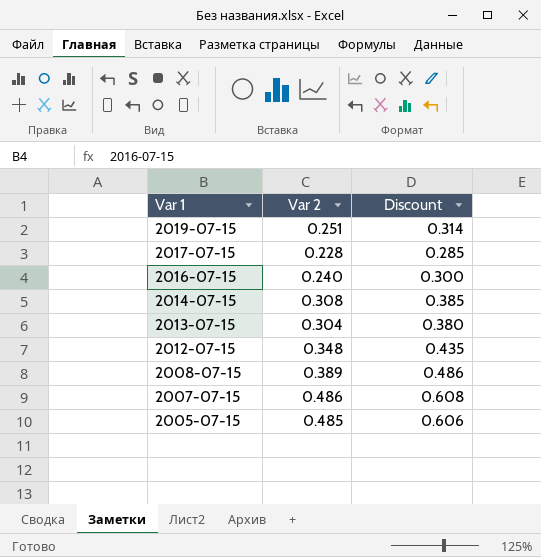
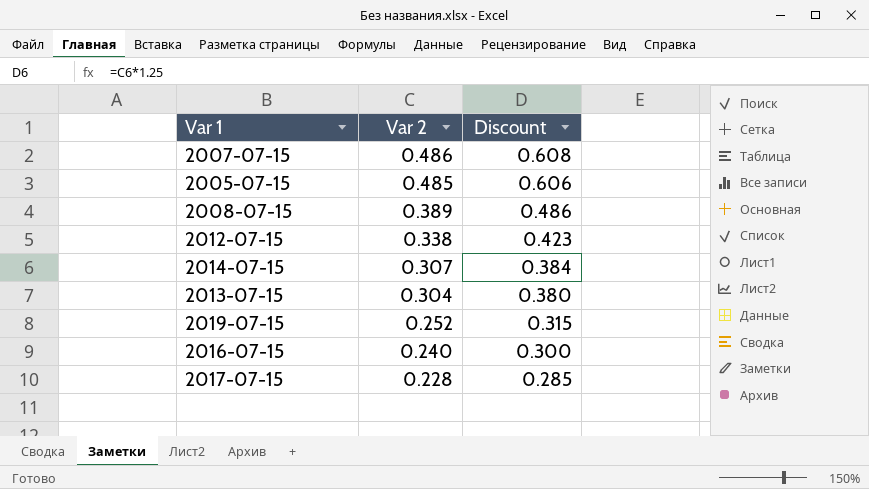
row order: Var 1 descending -> Var 2 descending
2012-07-15 | Var 2: 0.348 -> 0.338
2012-07-15 | Discount: 0.435 -> 0.423
2014-07-15 | Var 2: 0.308 -> 0.307
2014-07-15 | Discount: 0.385 -> 0.384
2019-07-15 | Var 2: 0.251 -> 0.252
2019-07-15 | Discount: 0.314 -> 0.315

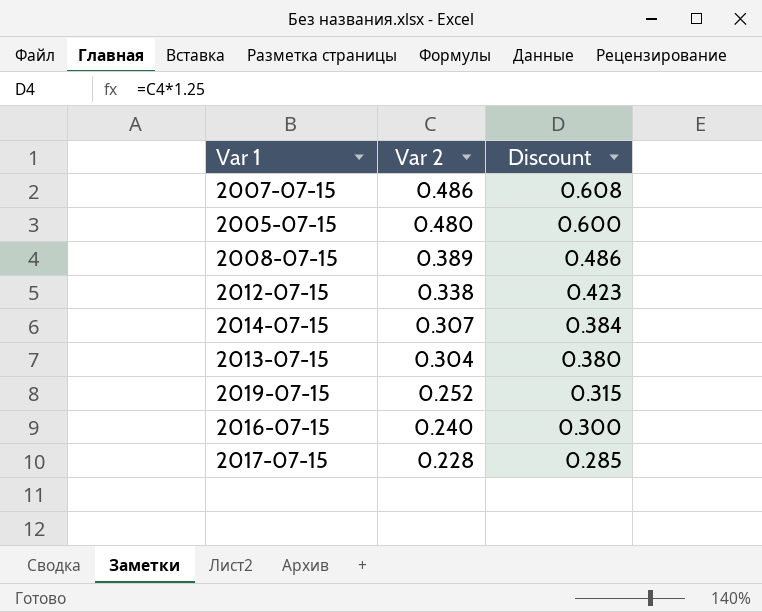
2005-07-15 | Var 2: 0.485 -> 0.480
2005-07-15 | Discount: 0.606 -> 0.600

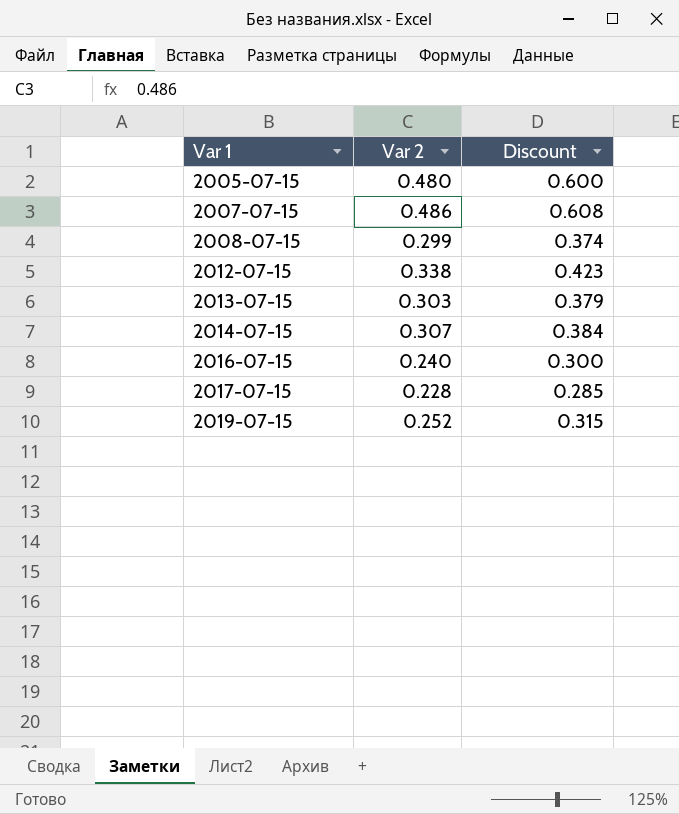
row order: Var 2 descending -> Var 1 ascending
2008-07-15 | Var 2: 0.389 -> 0.299
2008-07-15 | Discount: 0.486 -> 0.374
2013-07-15 | Var 2: 0.304 -> 0.303
2013-07-15 | Discount: 0.380 -> 0.379

